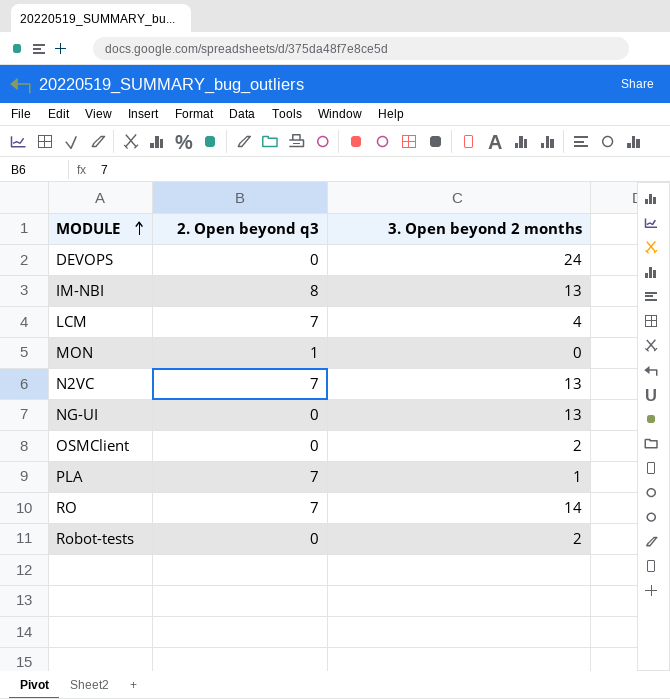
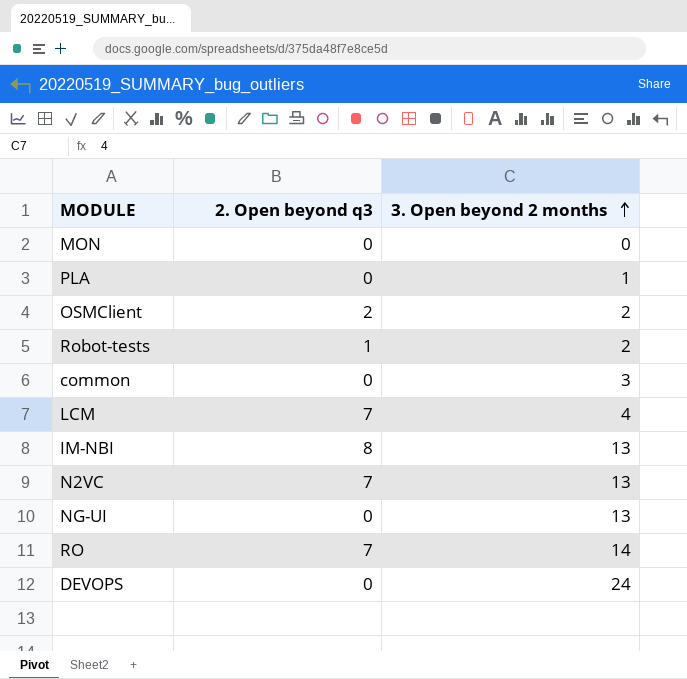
row order: MODULE ascending -> 3. Open beyond 2 months ascending
MON | 2. Open beyond q3: 1 -> 0
PLA | 2. Open beyond q3: 7 -> 0
OSMClient | 2. Open beyond q3: 0 -> 2
Robot-tests | 2. Open beyond q3: 0 -> 1
row common: none -> 0 | 3

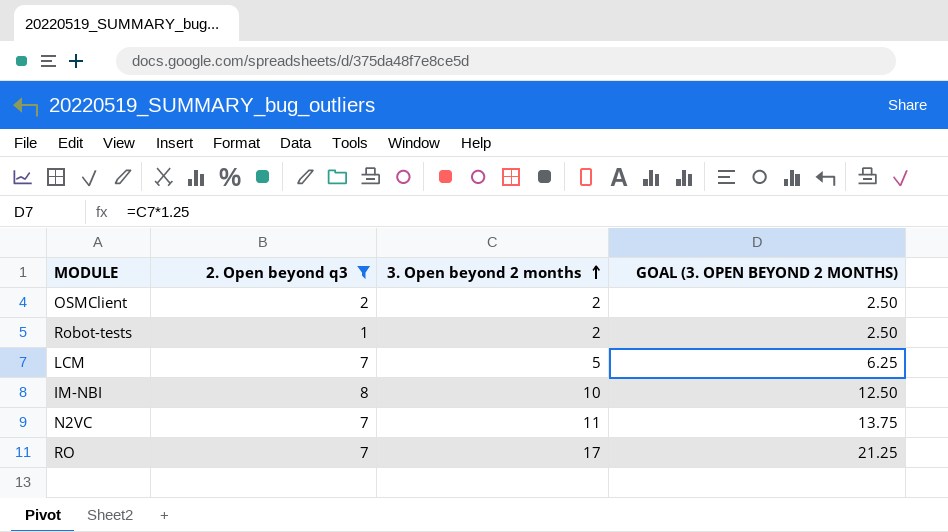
filter: none -> 2. Open beyond q3 != 0
column GOAL (3. OPEN BEYOND 2 MONTHS) | formula: none -> [3. Open beyond 2 months] * 1.25
LCM | 3. Open beyond 2 months: 4 -> 5
IM-NBI | 3. Open beyond 2 months: 13 -> 10
N2VC | 3. Open beyond 2 months: 13 -> 11
RO | 3. Open beyond 2 months: 14 -> 17

